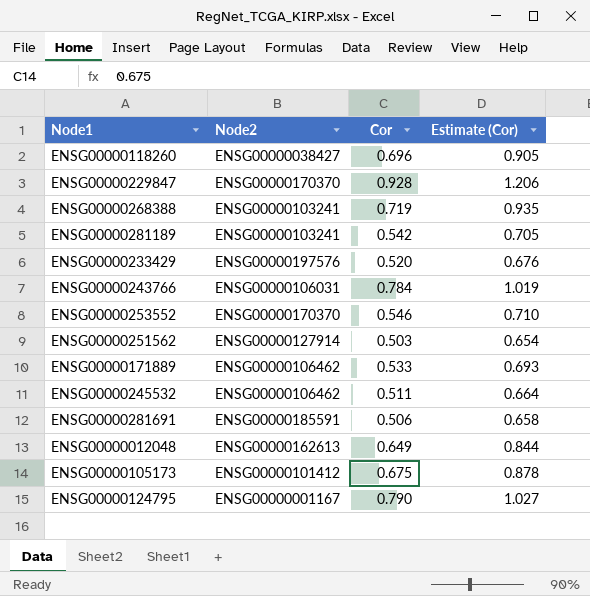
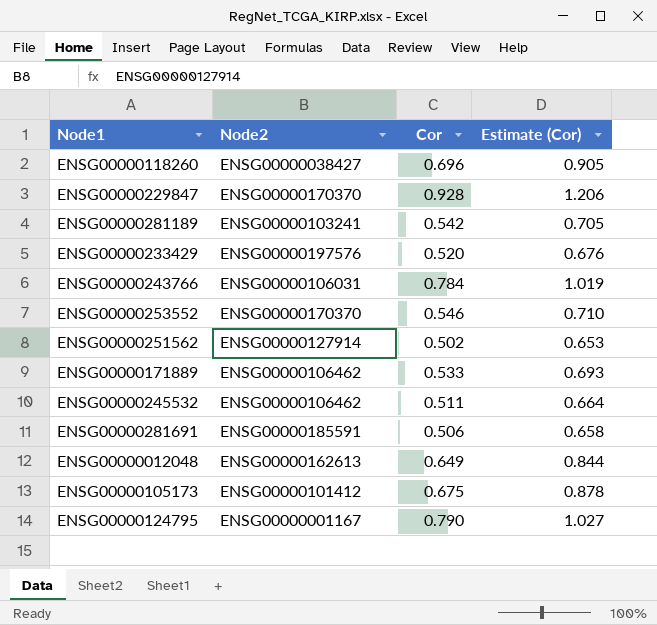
row ENSG00000268388: ENSG00000103241 | 0.719 | 0.935 -> none
ENSG00000251562 | Cor: 0.503 -> 0.502
ENSG00000251562 | Estimate (Cor): 0.654 -> 0.653

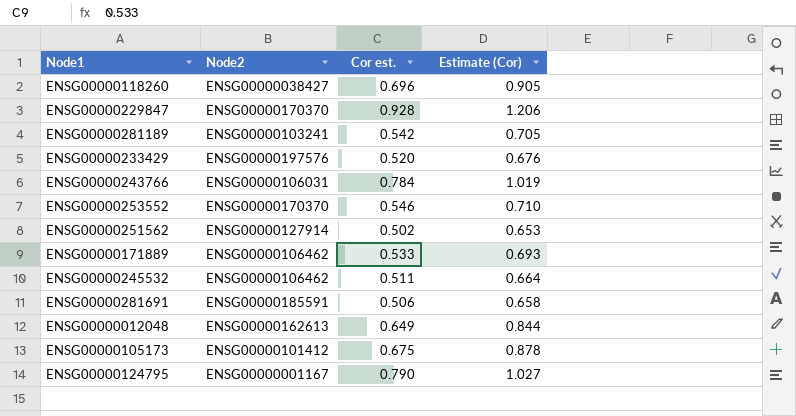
column name: Cor -> Cor est.

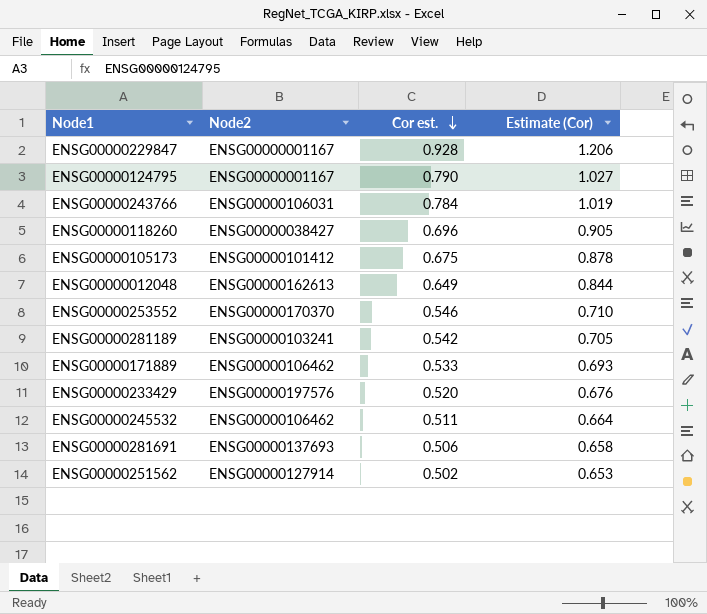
row order: none -> Cor est. descending
ENSG00000229847 | Node2: ENSG00000170370 -> ENSG00000001167
ENSG00000281691 | Node2: ENSG00000185591 -> ENSG00000137693

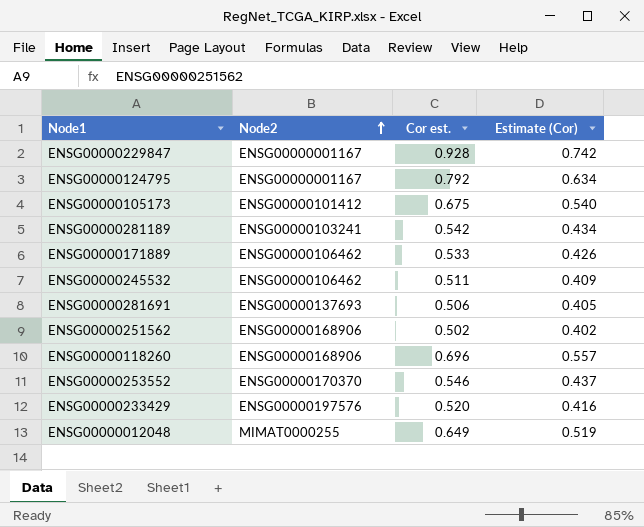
row order: Cor est. descending -> Node2 ascending
column Estimate (Cor) | formula: [Cor est.] * 1.3 -> [Cor est.] * 0.8
row ENSG00000243766: ENSG00000106031 | 0.784 | 1.019 -> none
ENSG00000124795 | Cor est.: 0.790 -> 0.792
ENSG00000251562 | Node2: ENSG00000127914 -> ENSG00000168906
ENSG00000118260 | Node2: ENSG00000038427 -> ENSG00000168906
ENSG00000012048 | Node2: ENSG00000162613 -> MIMAT0000255

